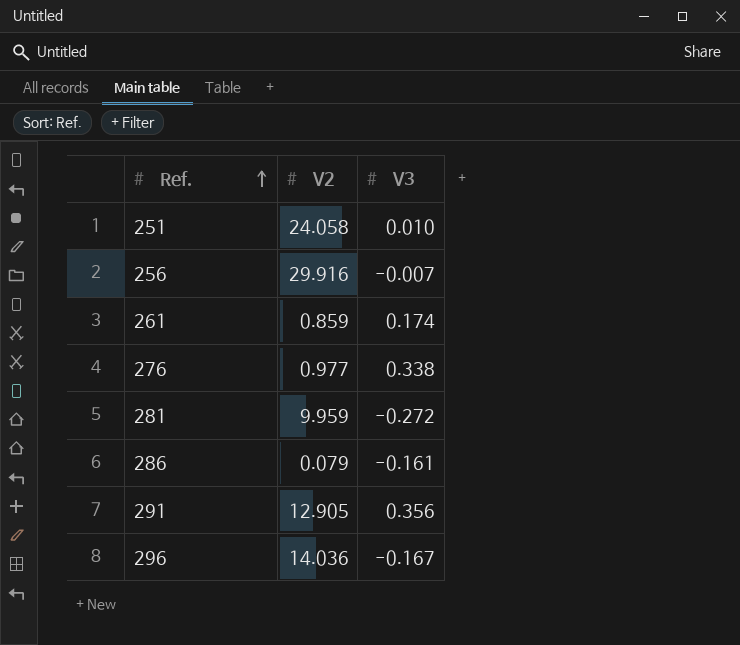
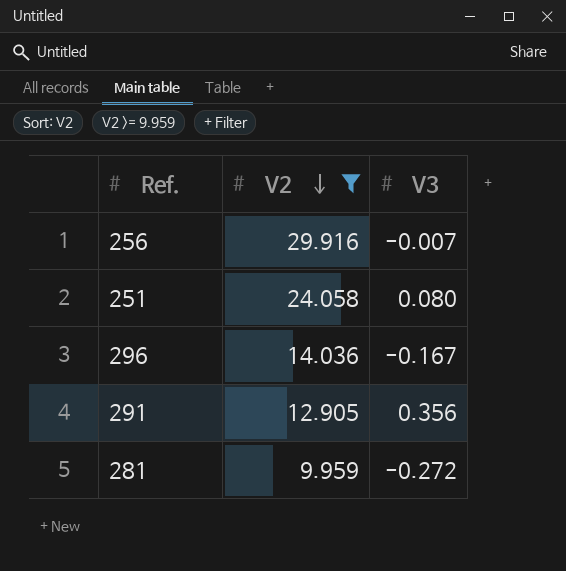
filter: none -> V2 >= 9.959
row order: Ref. ascending -> V2 descending
251 | V3: 0.010 -> 0.080

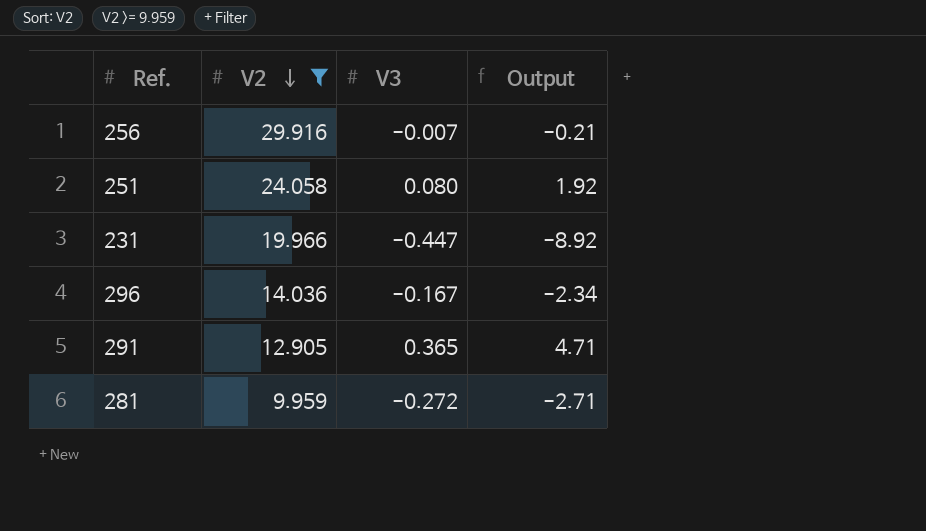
column Output | formula: none -> [V2] * [V3]
row 231: none -> 19.966 | -0.447 | -8.92
291 | V3: 0.356 -> 0.365

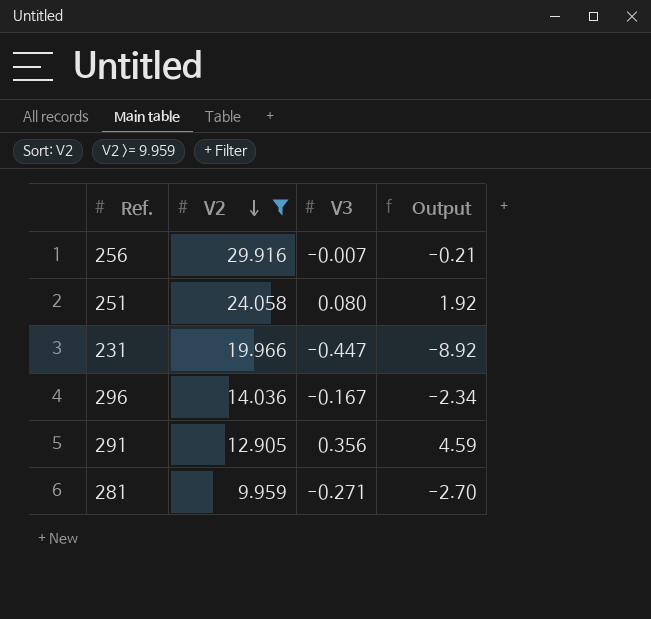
291 | V3: 0.365 -> 0.356
291 | Output: 4.71 -> 4.59
281 | V3: -0.272 -> -0.271
281 | Output: -2.71 -> -2.70

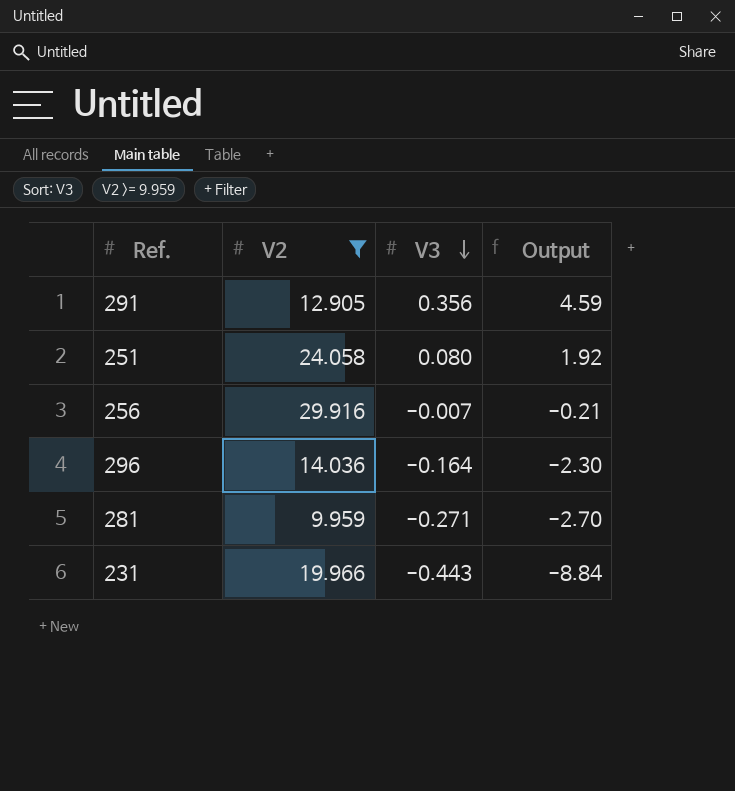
row order: V2 descending -> V3 descending
296 | V3: -0.167 -> -0.164
296 | Output: -2.34 -> -2.30
231 | V3: -0.447 -> -0.443
231 | Output: -8.92 -> -8.84

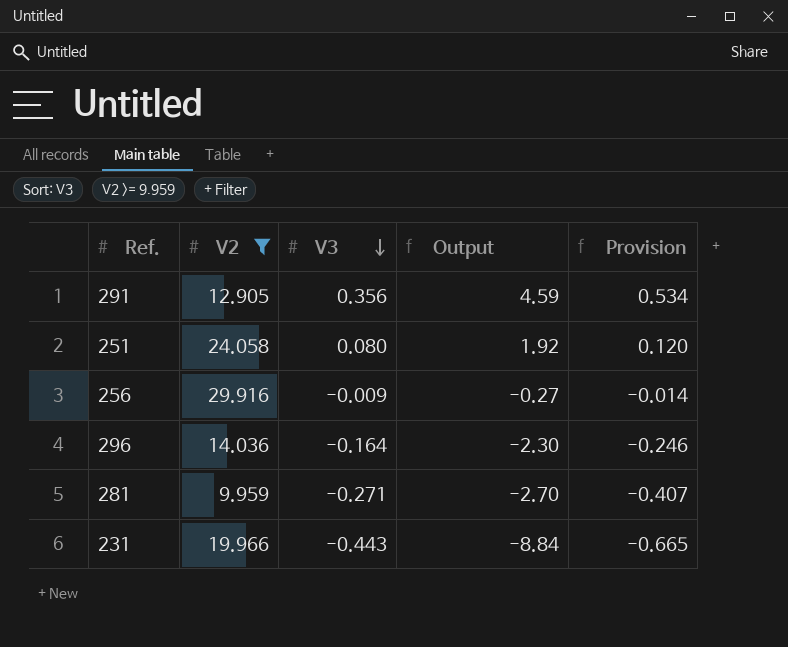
column Provision | formula: none -> [V3] * 1.5
256 | V3: -0.007 -> -0.009
256 | Output: -0.21 -> -0.27

